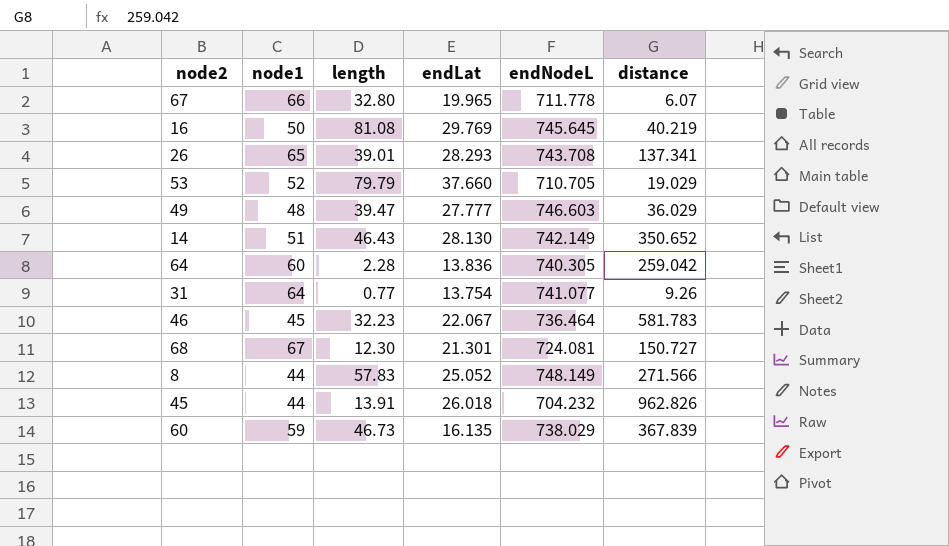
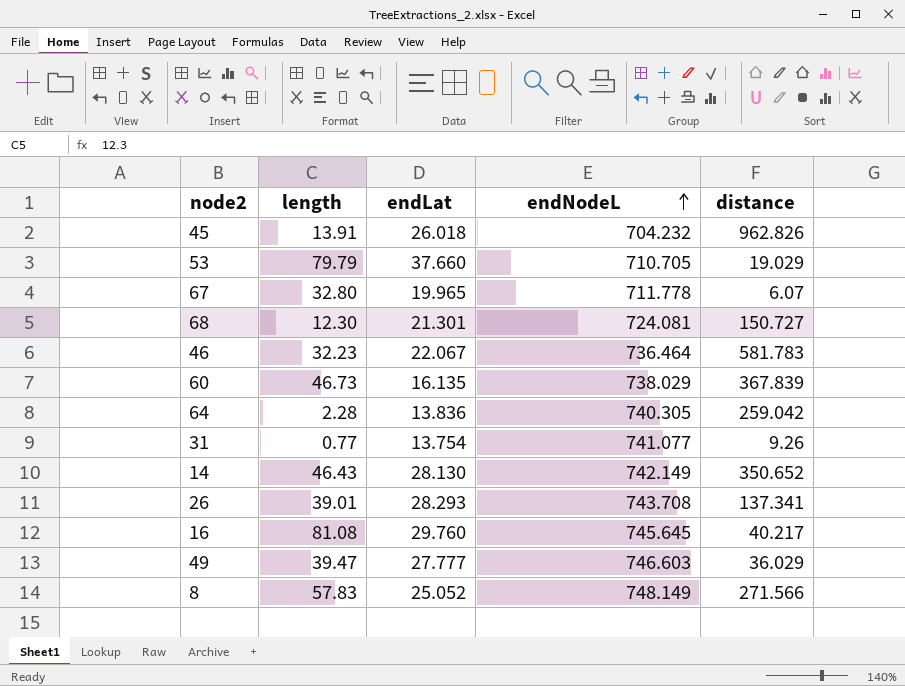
row order: none -> endNodeL ascending
column node1 | position: 2 -> none
16 | endLat: 29.769 -> 29.760
16 | distance: 40.219 -> 40.217

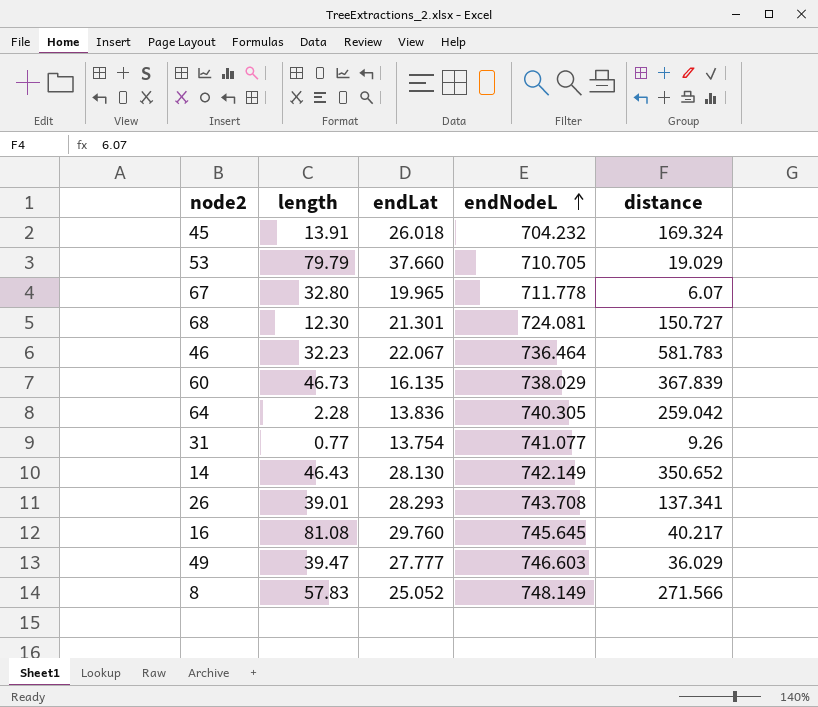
45 | distance: 962.826 -> 169.324

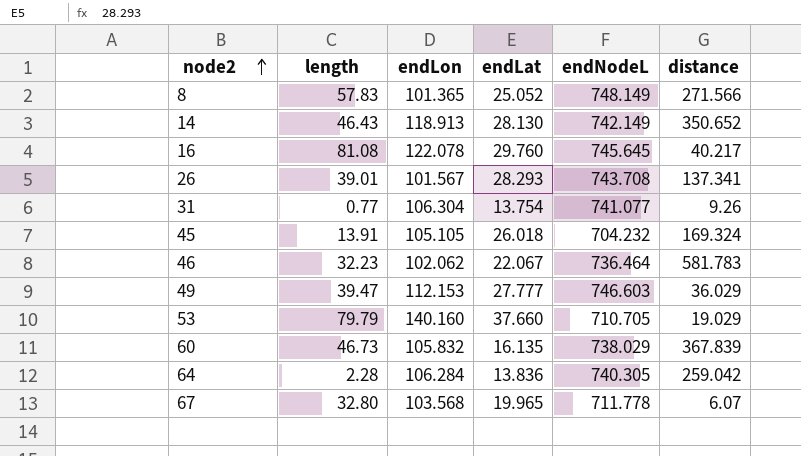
row order: endNodeL ascending -> node2 ascending
column endLon | position: none -> 3
row 68: 12.30 | 21.301 | 724.081 | 150.727 -> none

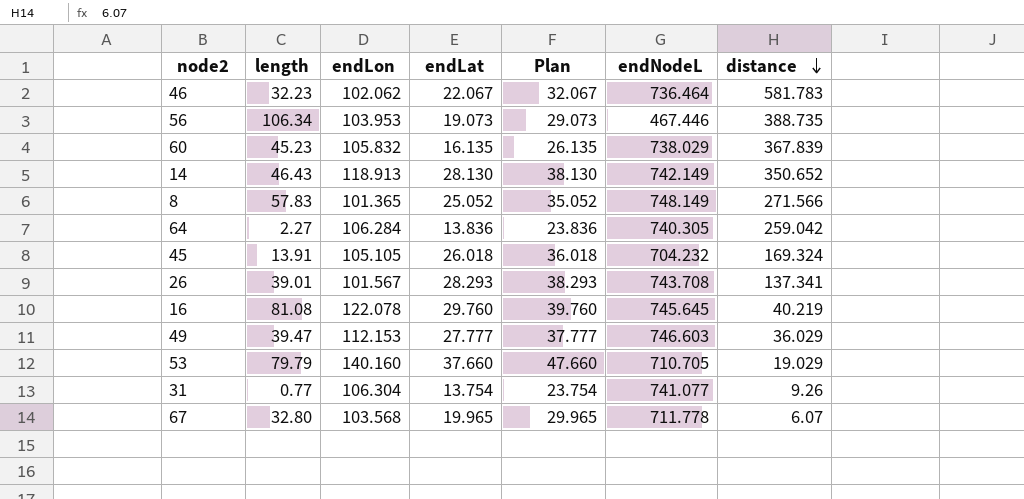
row order: node2 ascending -> distance descending
column Plan | formula: none -> [endLat] + 10
row 56: none -> 106.34 | 103.953 | 19.073 | 29.073 | 467.446 | 388.735
60 | length: 46.73 -> 45.23
64 | length: 2.28 -> 2.27
16 | distance: 40.217 -> 40.219

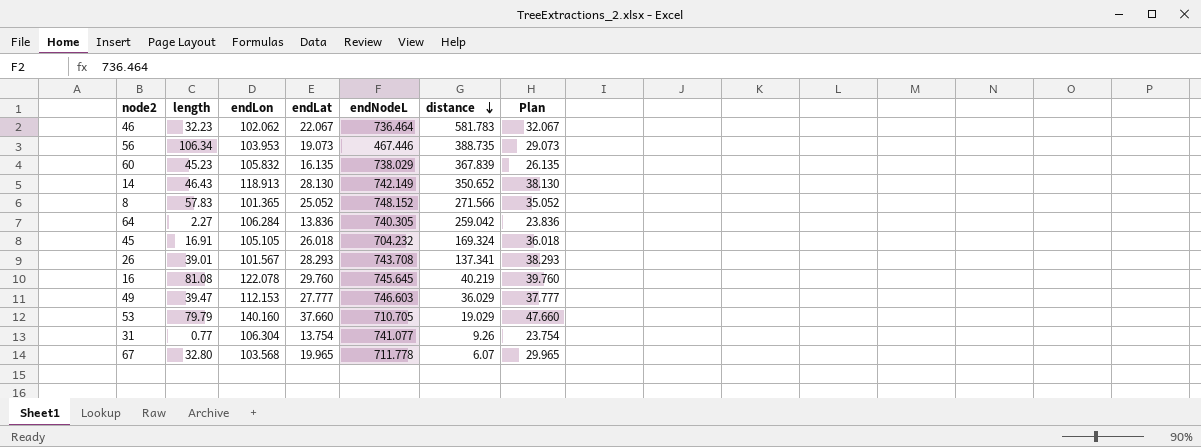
column Plan | position: 5 -> 7
8 | endNodeL: 748.149 -> 748.152
45 | length: 13.91 -> 16.91

